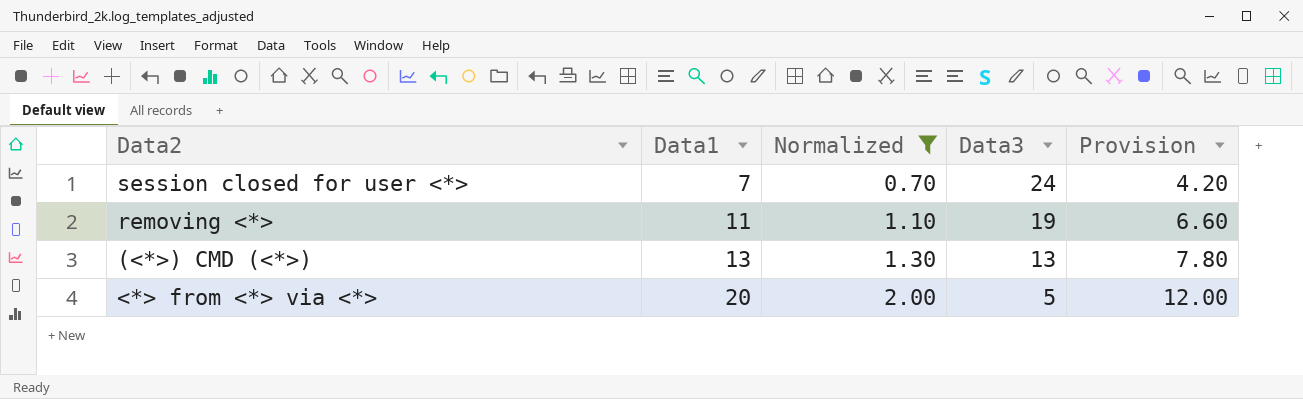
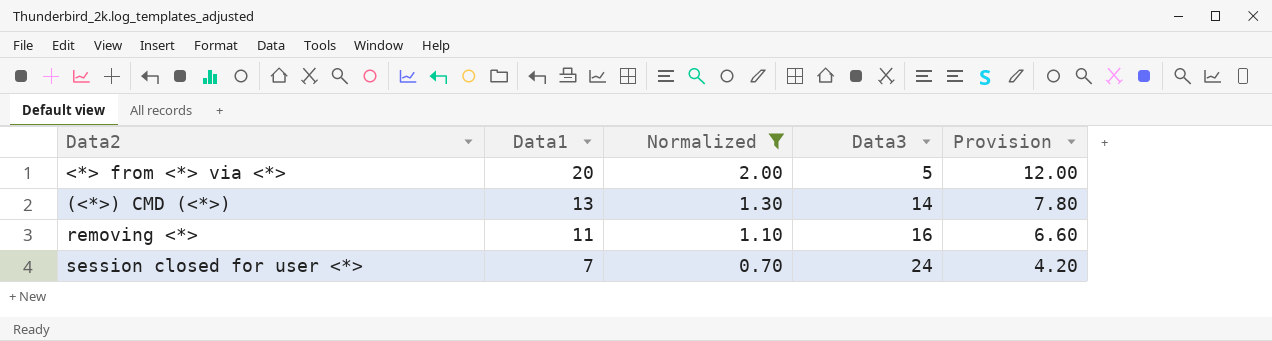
row order: Data1 ascending -> Data1 descending
(<*>) CMD (<*>) | Data3: 13 -> 14
removing <*> | Data3: 19 -> 16

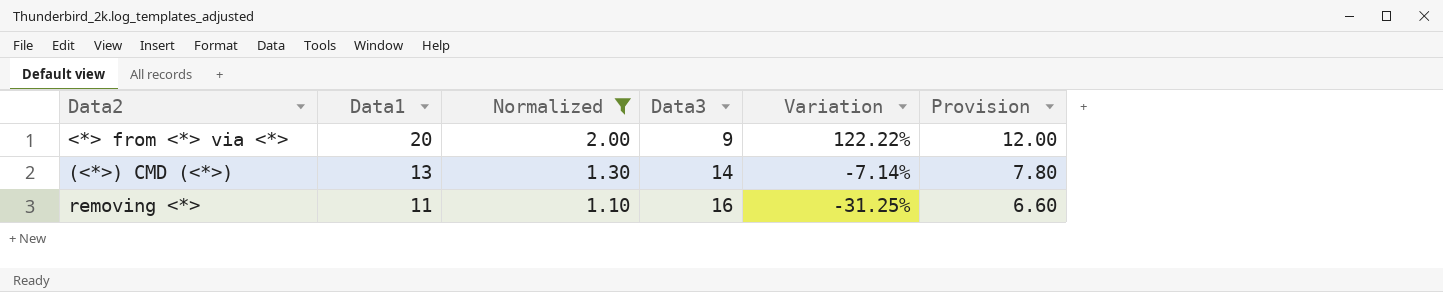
column Variation | formula: none -> ([Data1] - [Data3]) / [Data3]
row session closed for user <*>: 7 | 0.70 | 24 | 4.20 -> none
<*> from <*> via <*> | Data3: 5 -> 9

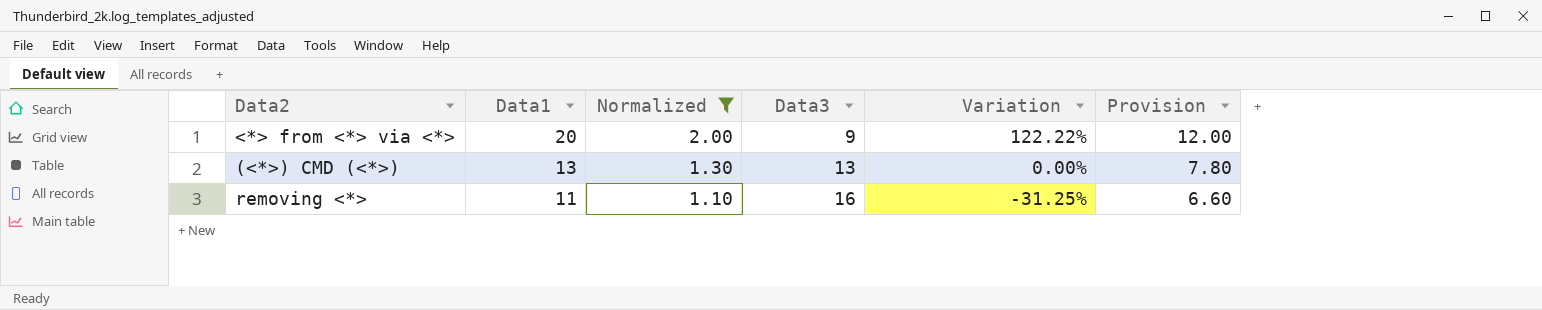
(<*>) CMD (<*>) | Data3: 14 -> 13
(<*>) CMD (<*>) | Variation: -7.14% -> 0.00%

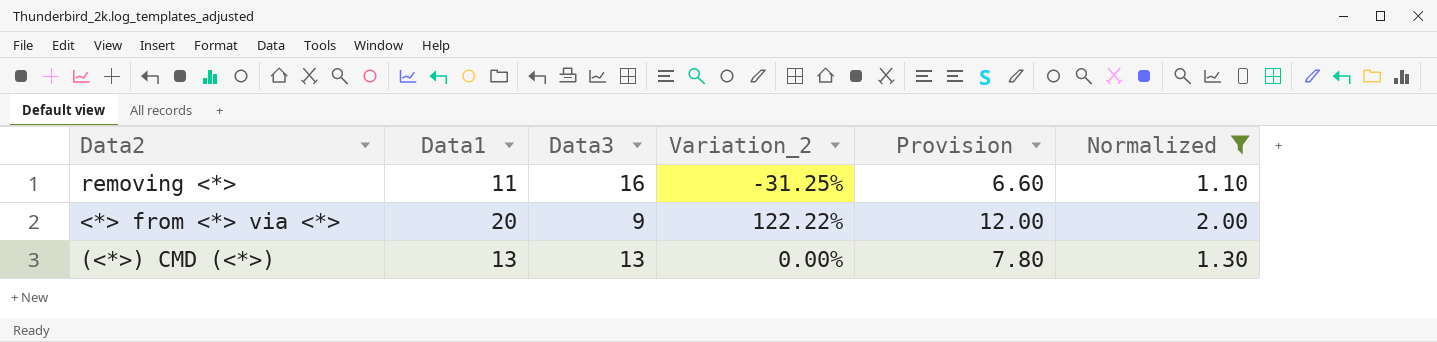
row order: Data1 descending -> Data2 descending
column name: Variation -> Variation_2
column Normalized | position: 3 -> 6

